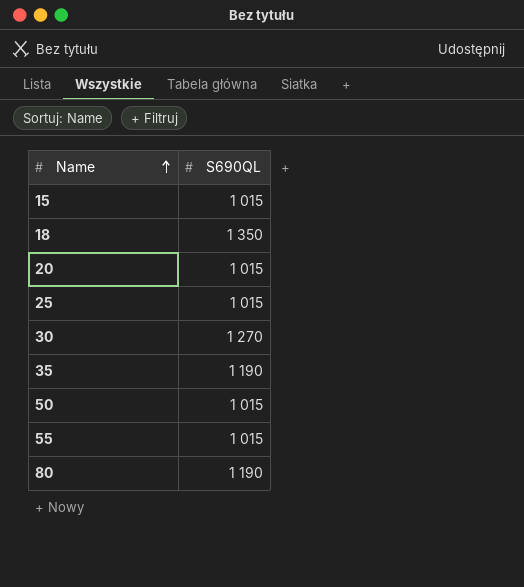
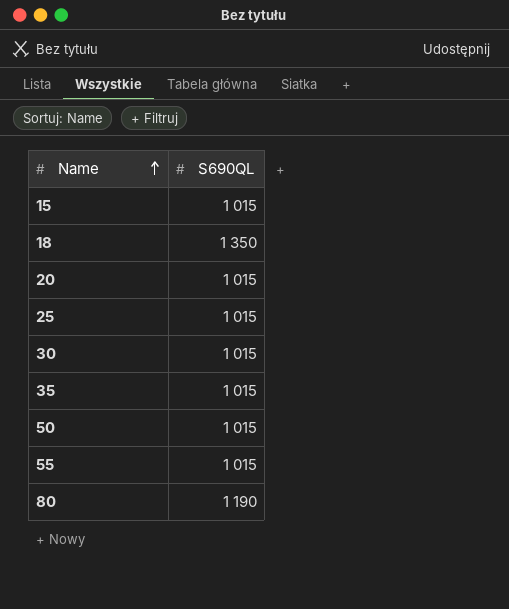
30 | S690QL: 1 270 -> 1 015
35 | S690QL: 1 190 -> 1 015

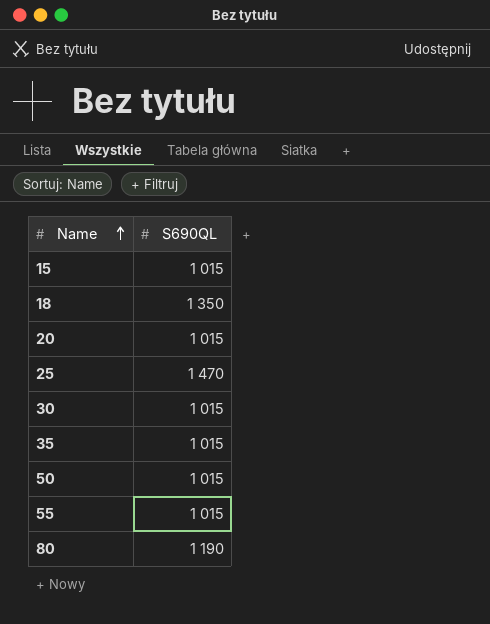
25 | S690QL: 1 015 -> 1 470

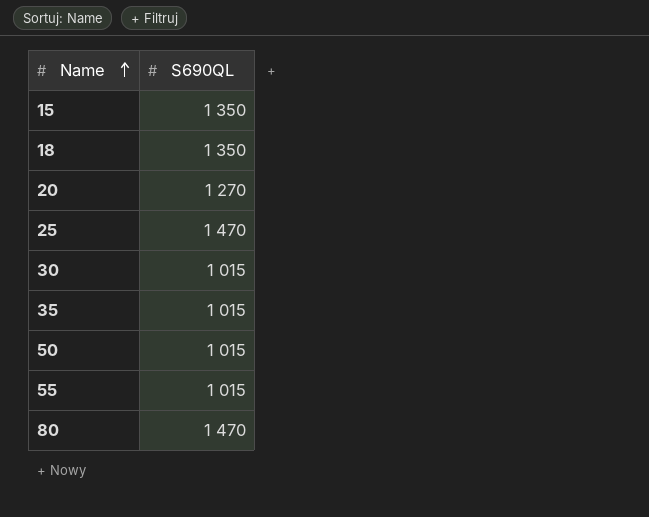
15 | S690QL: 1 015 -> 1 350
20 | S690QL: 1 015 -> 1 270
80 | S690QL: 1 190 -> 1 470

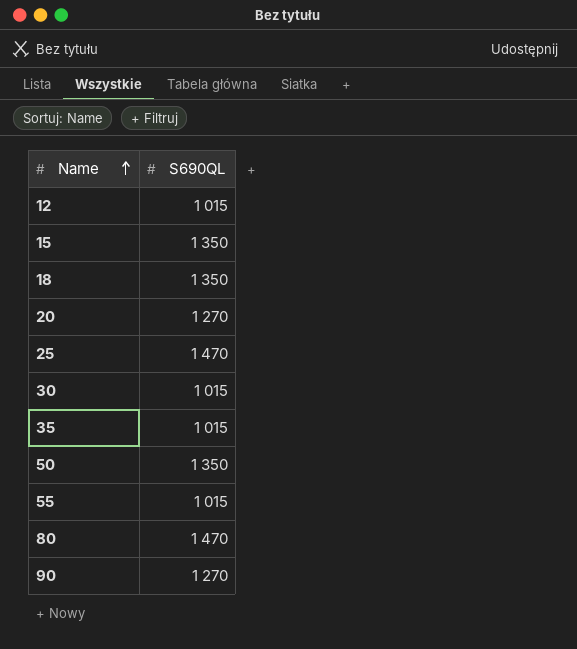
row 12: none -> 1 015
50 | S690QL: 1 015 -> 1 350
row 90: none -> 1 270

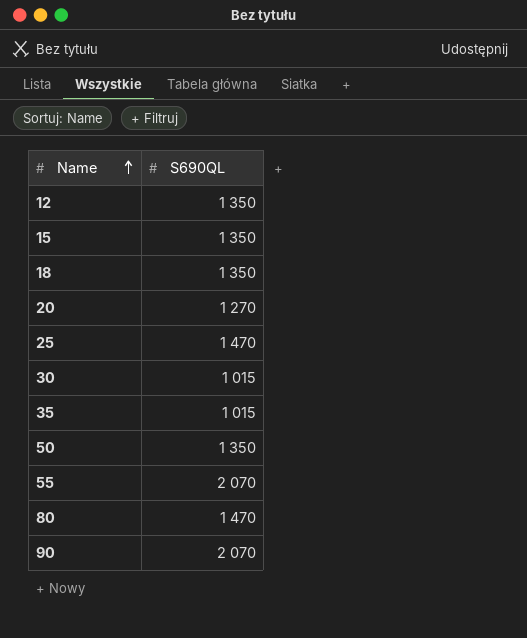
12 | S690QL: 1 015 -> 1 350
55 | S690QL: 1 015 -> 2 070
90 | S690QL: 1 270 -> 2 070

